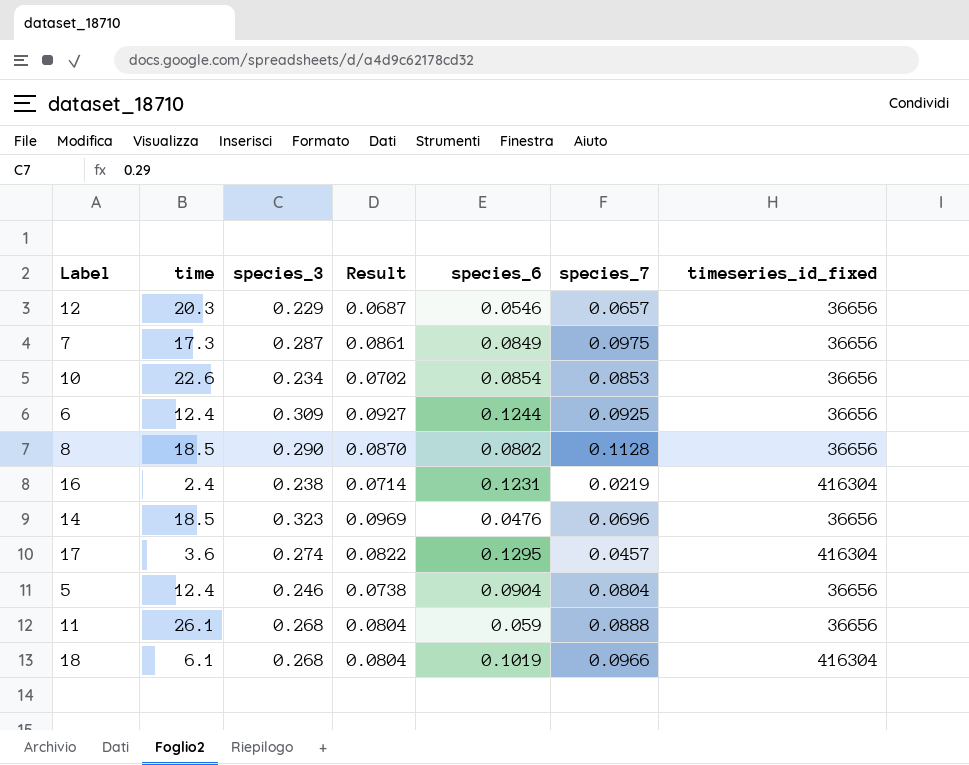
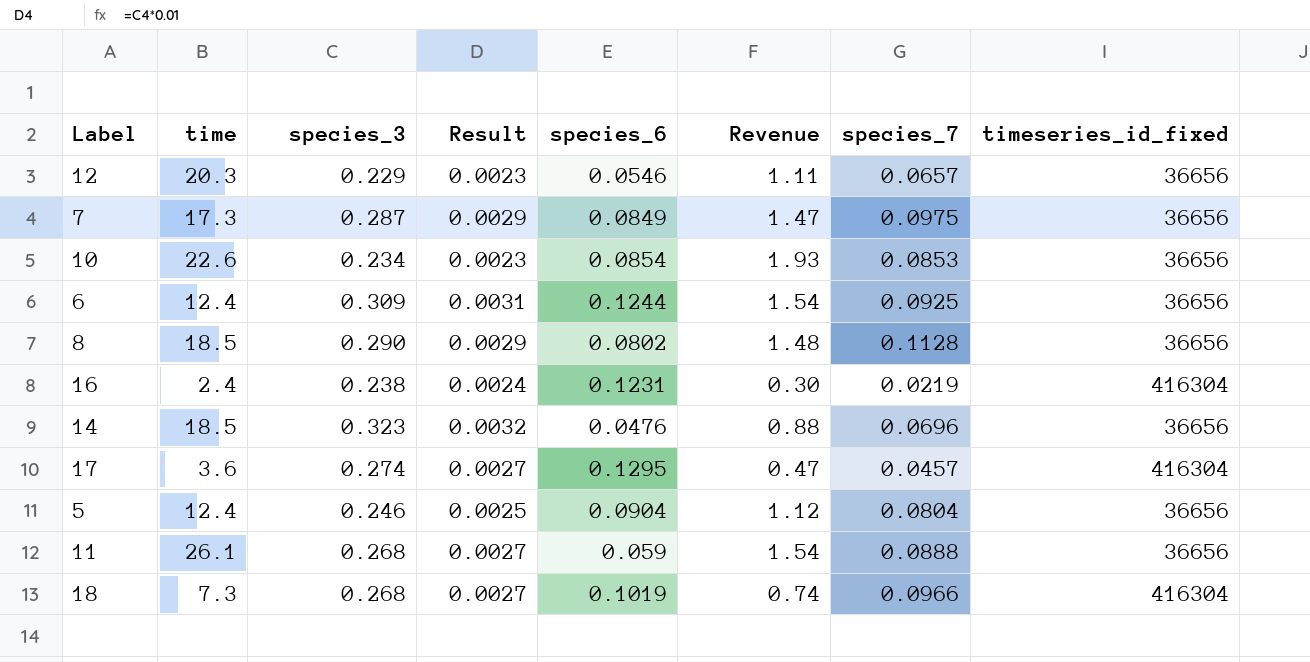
column Result | formula: [species_3] * 0.3 -> [species_3] * 0.01
column Revenue | formula: none -> [time] * [species_6]
18 | time: 6.1 -> 7.3

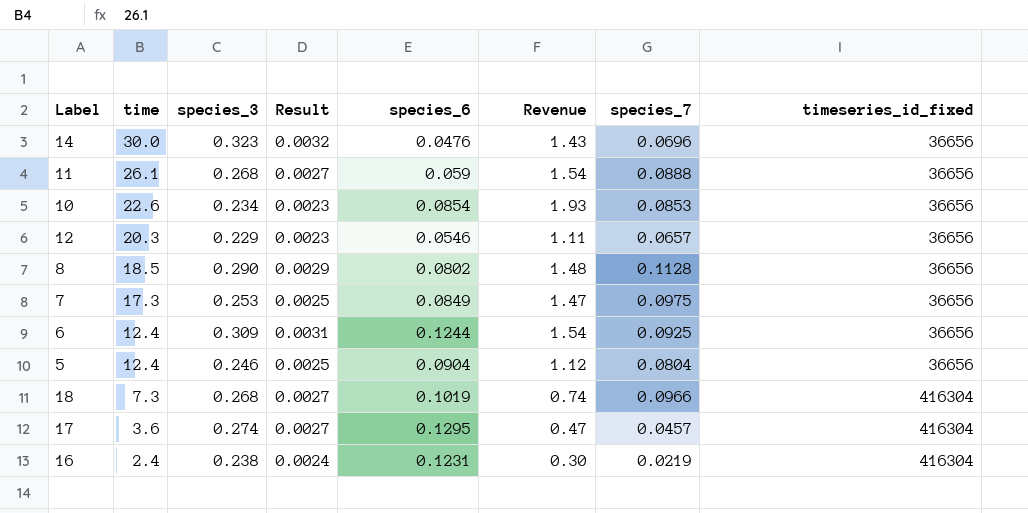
row order: none -> time descending
14 | time: 18.5 -> 30.0
14 | Revenue: 0.88 -> 1.43
7 | species_3: 0.287 -> 0.253
7 | Result: 0.0029 -> 0.0025

